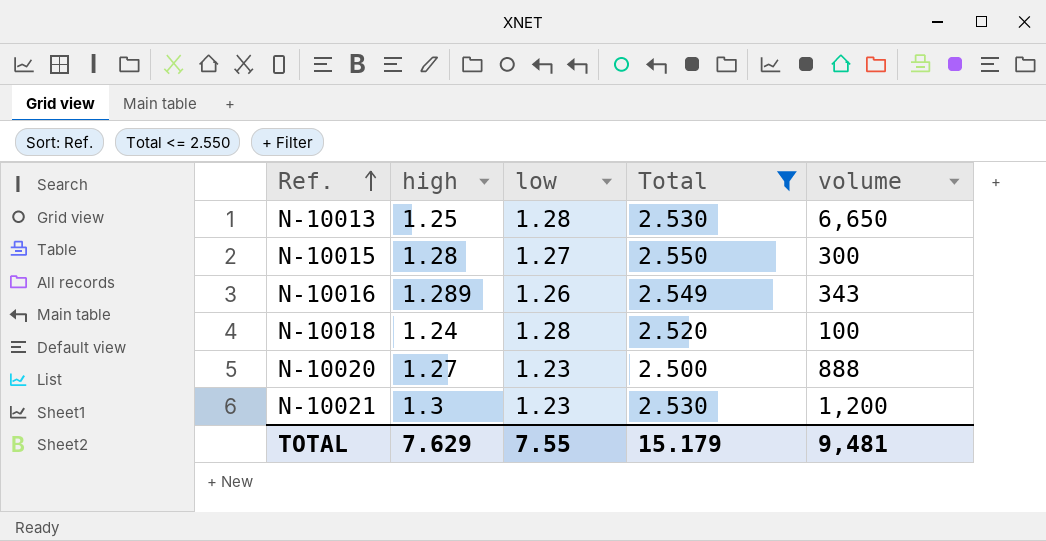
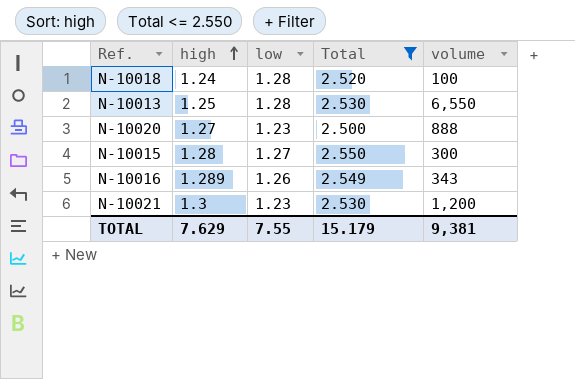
row order: Ref. ascending -> high ascending
N-10013 | volume: 6,650 -> 6,550
TOTAL | volume: 9,481 -> 9,381

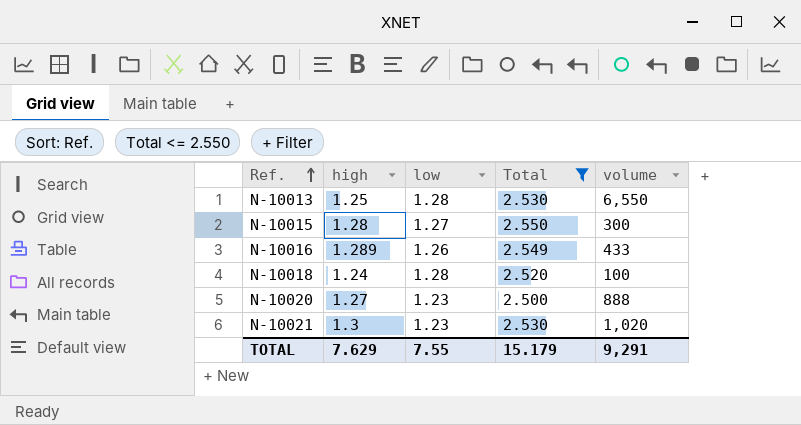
row order: high ascending -> Ref. ascending
N-10016 | volume: 343 -> 433
N-10021 | volume: 1,200 -> 1,020
TOTAL | volume: 9,381 -> 9,291

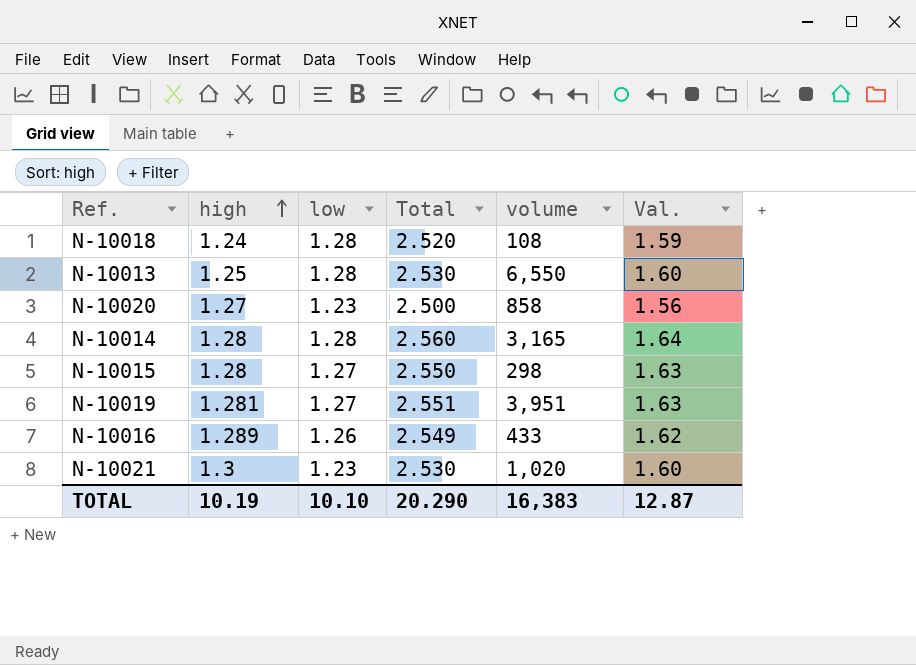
filter: Total <= 2.550 -> none
row order: Ref. ascending -> high ascending
column Val. | formula: none -> [high] * [low]
N-10018 | volume: 100 -> 108
N-10020 | volume: 888 -> 858
N-10015 | volume: 300 -> 298
TOTAL | high: 7.629 -> 10.19
TOTAL | low: 7.55 -> 10.10
TOTAL | Total: 15.179 -> 20.290
TOTAL | volume: 9,291 -> 16,383

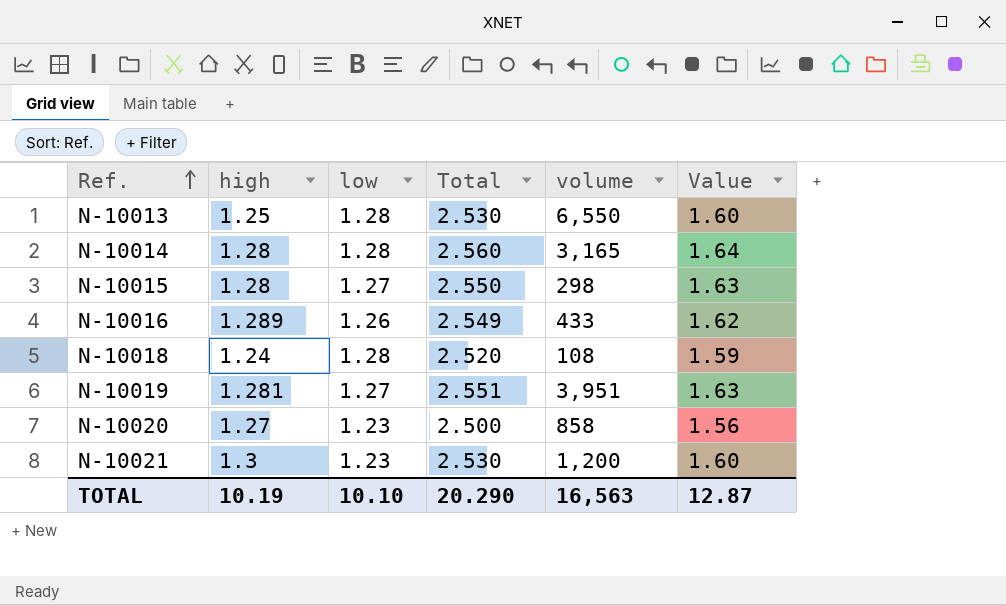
row order: high ascending -> Ref. ascending
column name: Val. -> Value
N-10021 | volume: 1,020 -> 1,200
TOTAL | volume: 16,383 -> 16,563

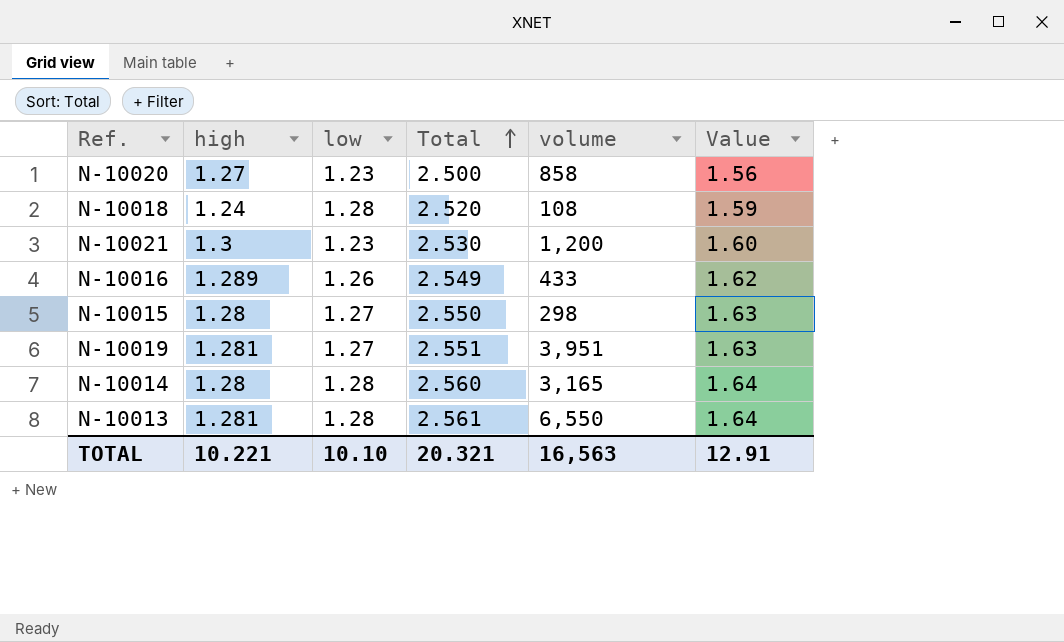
row order: Ref. ascending -> Total ascending
N-10013 | high: 1.25 -> 1.281
N-10013 | Total: 2.530 -> 2.561
N-10013 | Value: 1.60 -> 1.64
TOTAL | high: 10.19 -> 10.221
TOTAL | Total: 20.290 -> 20.321
TOTAL | Value: 12.87 -> 12.91

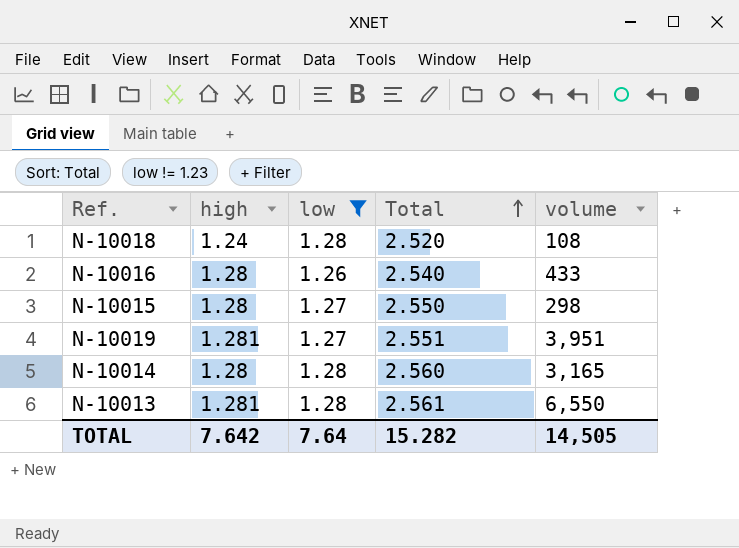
filter: none -> low != 1.23
column Value | formula: [high] * [low] -> none
N-10016 | high: 1.289 -> 1.28
N-10016 | Total: 2.549 -> 2.540
TOTAL | high: 10.221 -> 7.642
TOTAL | low: 10.10 -> 7.64
TOTAL | Total: 20.321 -> 15.282
TOTAL | volume: 16,563 -> 14,505

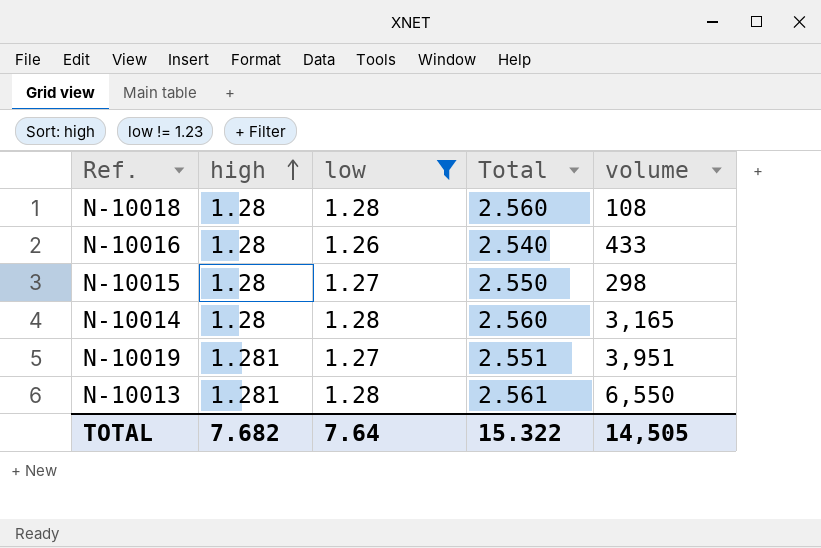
row order: Total ascending -> high ascending
N-10018 | high: 1.24 -> 1.28
N-10018 | Total: 2.520 -> 2.560
TOTAL | high: 7.642 -> 7.682
TOTAL | Total: 15.282 -> 15.322

